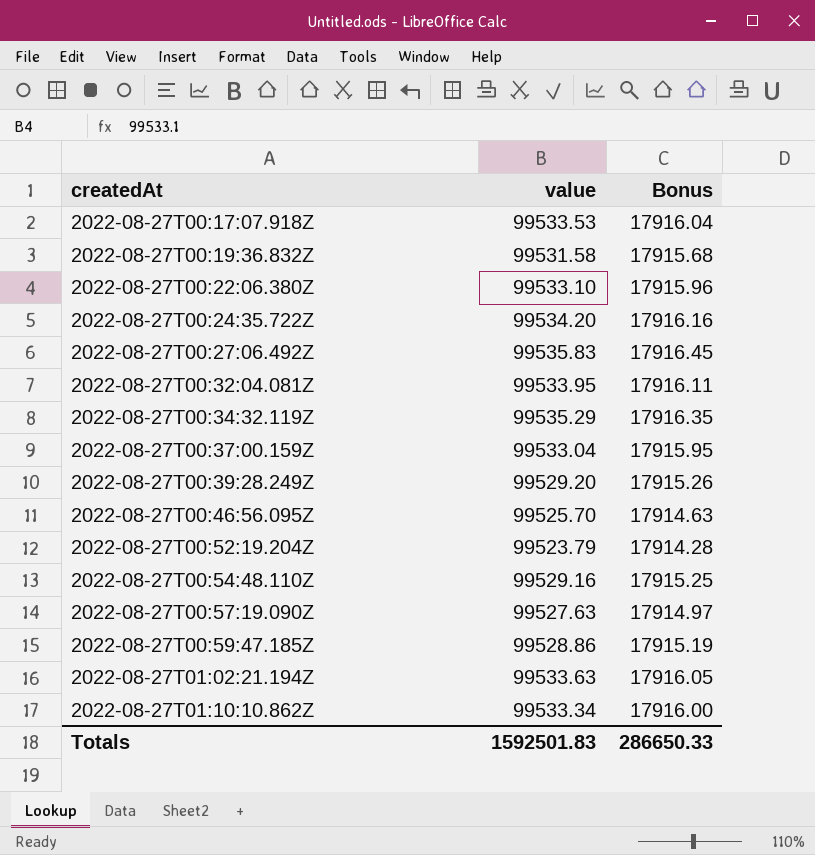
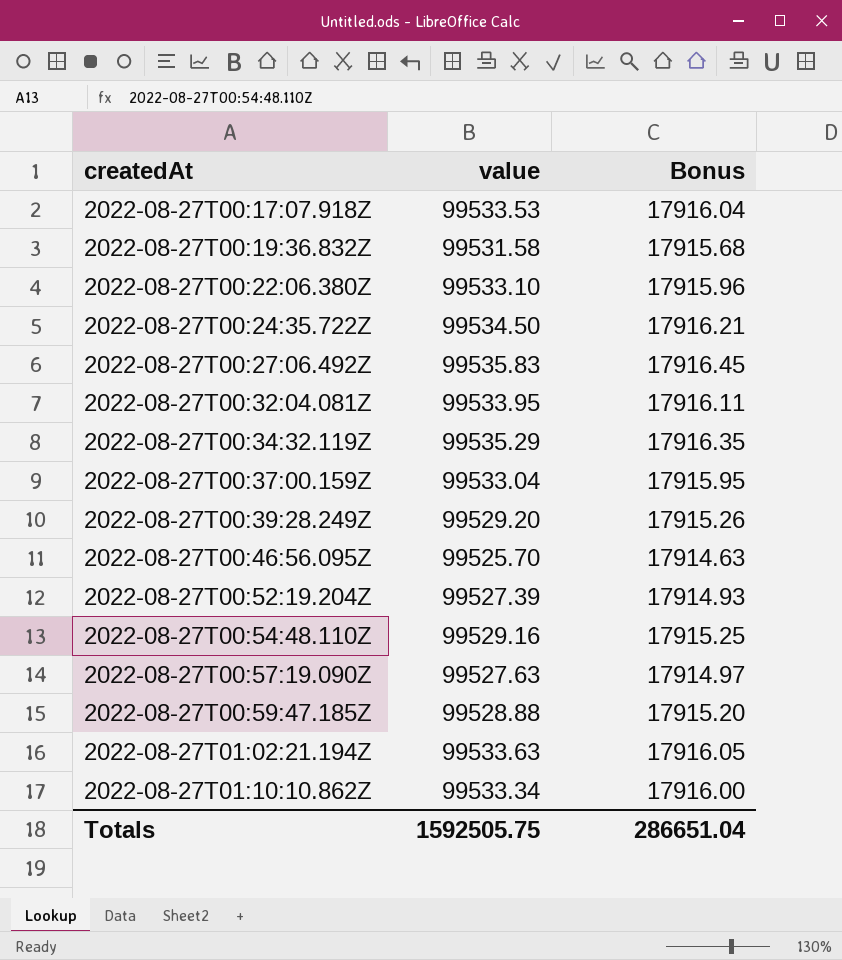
2022-08-27T00:24:35.722Z | value: 99534.20 -> 99534.50
2022-08-27T00:24:35.722Z | Bonus: 17916.16 -> 17916.21
2022-08-27T00:52:19.204Z | value: 99523.79 -> 99527.39
2022-08-27T00:52:19.204Z | Bonus: 17914.28 -> 17914.93
2022-08-27T00:59:47.185Z | value: 99528.86 -> 99528.88
2022-08-27T00:59:47.185Z | Bonus: 17915.19 -> 17915.20
Totals | value: 1592501.83 -> 1592505.75
Totals | Bonus: 286650.33 -> 286651.04

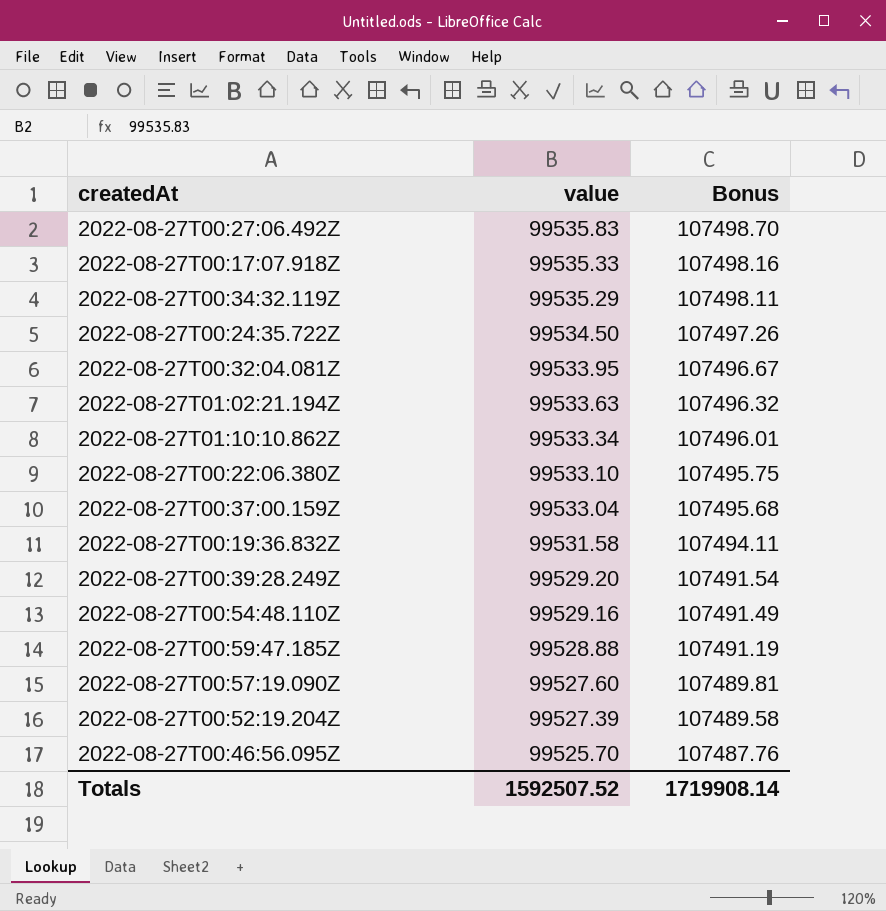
row order: createdAt ascending -> value descending
column Bonus | formula: [value] * 0.18 -> [value] * 1.08
2022-08-27T00:17:07.918Z | value: 99533.53 -> 99535.33
2022-08-27T00:57:19.090Z | value: 99527.63 -> 99527.60
Totals | value: 1592505.75 -> 1592507.52
Totals | Bonus: 286651.04 -> 1719908.14

